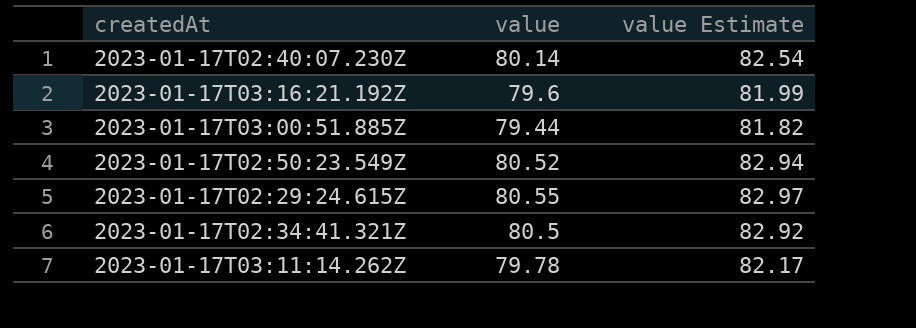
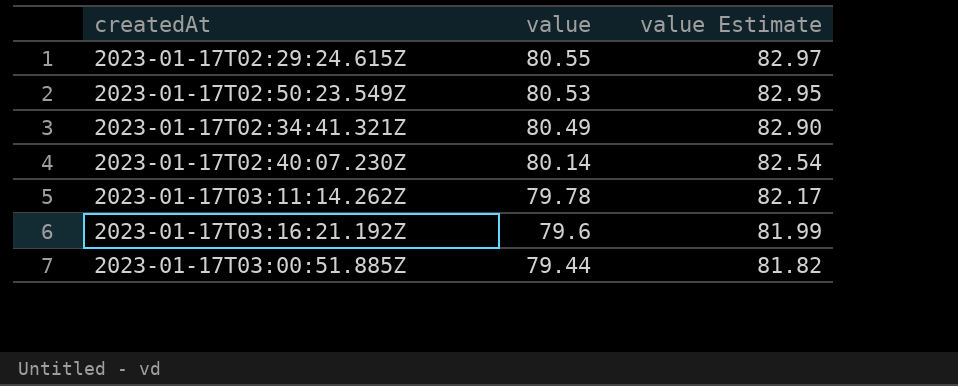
row order: none -> value descending
2023-01-17T02:50:23.549Z | value: 80.52 -> 80.53
2023-01-17T02:50:23.549Z | value Estimate: 82.94 -> 82.95
2023-01-17T02:34:41.321Z | value: 80.5 -> 80.49
2023-01-17T02:34:41.321Z | value Estimate: 82.92 -> 82.90

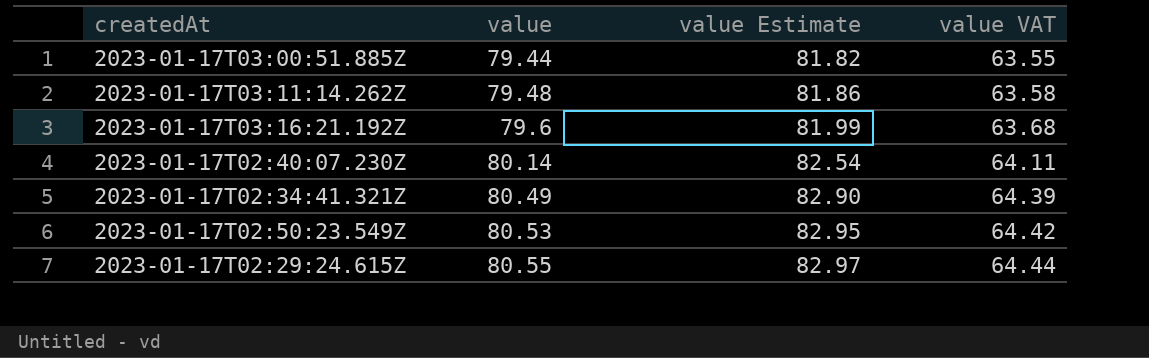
row order: value descending -> value ascending
column value VAT | formula: none -> [value] * 0.8
2023-01-17T03:11:14.262Z | value: 79.78 -> 79.48
2023-01-17T03:11:14.262Z | value Estimate: 82.17 -> 81.86

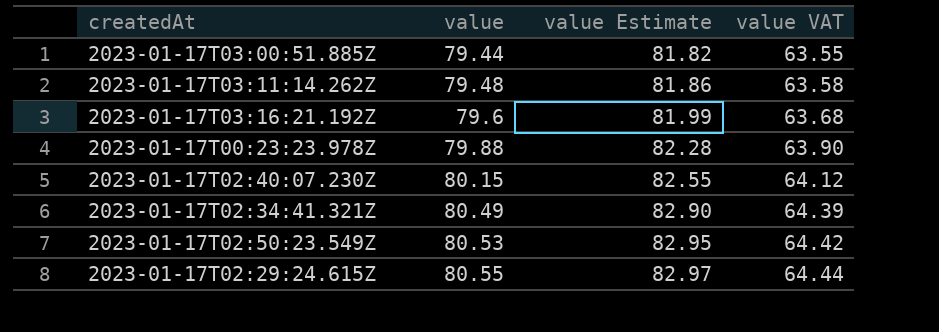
row 2023-01-17T00:23:23.978Z: none -> 79.88 | 82.28 | 63.90
2023-01-17T02:40:07.230Z | value: 80.14 -> 80.15
2023-01-17T02:40:07.230Z | value Estimate: 82.54 -> 82.55
2023-01-17T02:40:07.230Z | value VAT: 64.11 -> 64.12

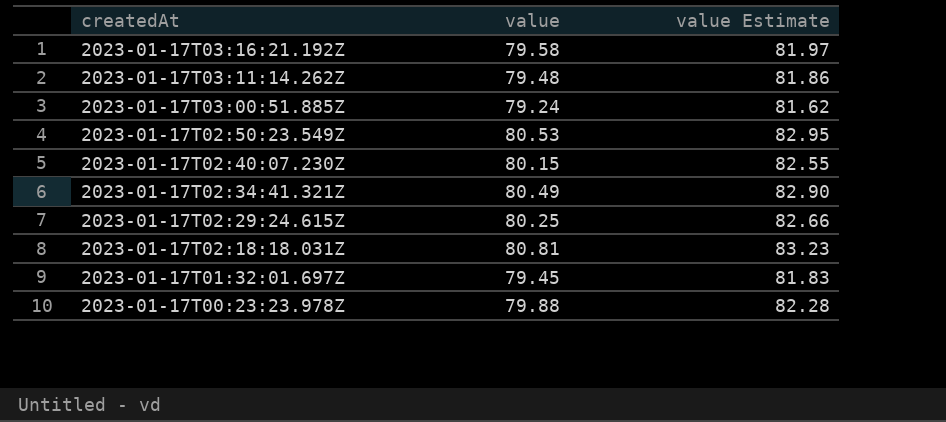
row order: value ascending -> createdAt descending
column value VAT | formula: [value] * 0.8 -> none
2023-01-17T03:16:21.192Z | value: 79.6 -> 79.58
2023-01-17T03:16:21.192Z | value Estimate: 81.99 -> 81.97
2023-01-17T03:00:51.885Z | value: 79.44 -> 79.24
2023-01-17T03:00:51.885Z | value Estimate: 81.82 -> 81.62
2023-01-17T02:29:24.615Z | value: 80.55 -> 80.25
2023-01-17T02:29:24.615Z | value Estimate: 82.97 -> 82.66
row 2023-01-17T02:18:18.031Z: none -> 80.81 | 83.23
row 2023-01-17T01:32:01.697Z: none -> 79.45 | 81.83

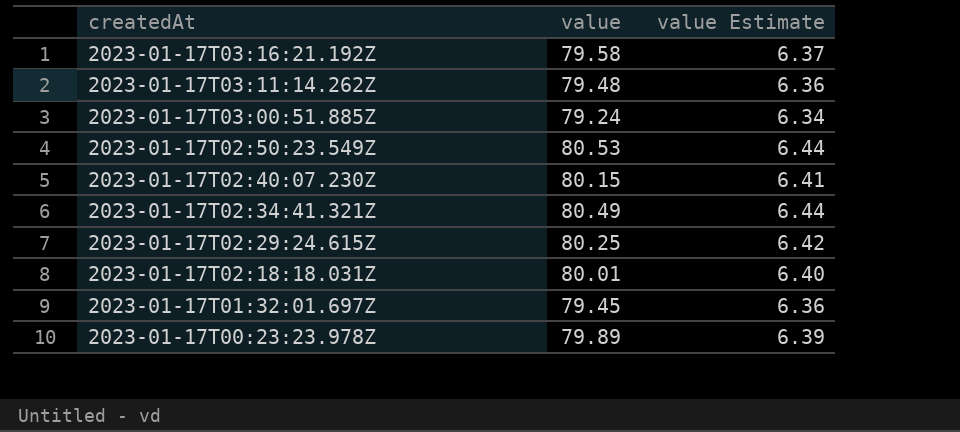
column value Estimate | formula: [value] * 1.03 -> [value] * 0.08
2023-01-17T02:18:18.031Z | value: 80.81 -> 80.01
2023-01-17T00:23:23.978Z | value: 79.88 -> 79.89

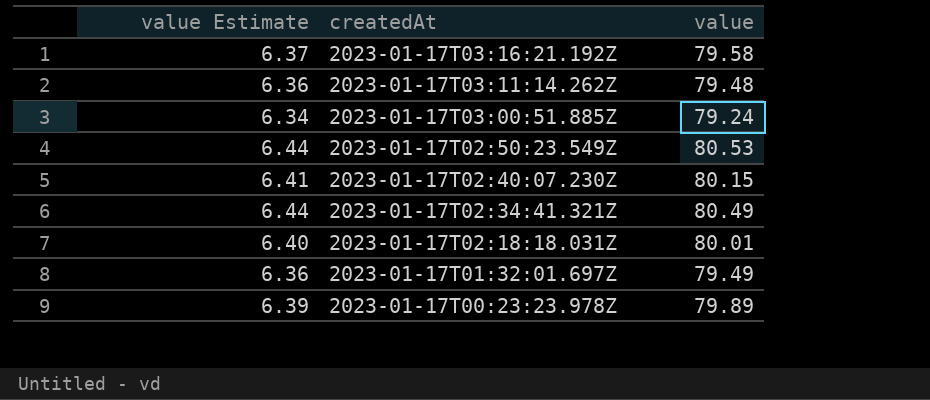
column value Estimate | position: 3 -> 1
row 2023-01-17T02:29:24.615Z: 80.25 | 6.42 -> none
2023-01-17T01:32:01.697Z | value: 79.45 -> 79.49

